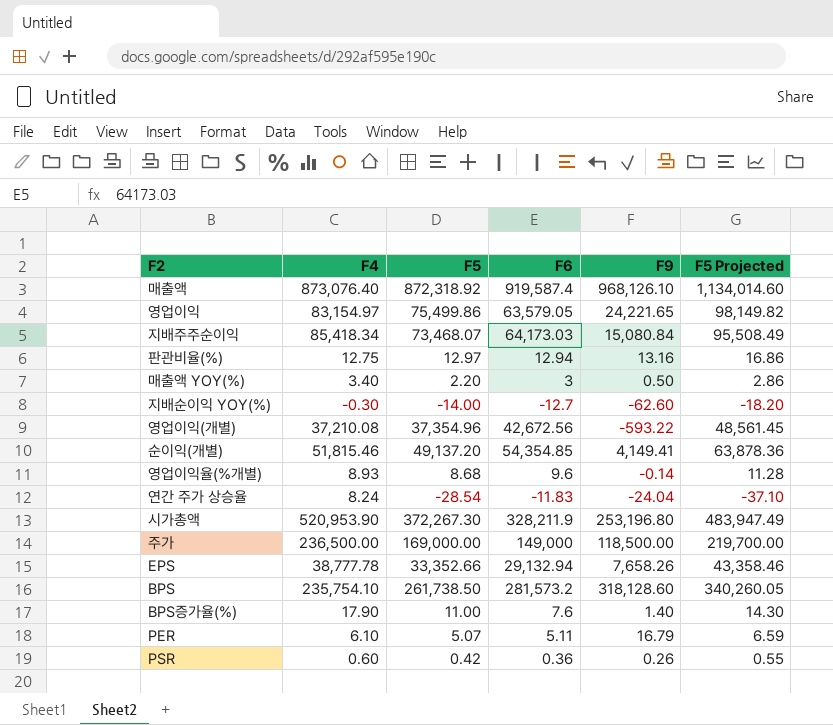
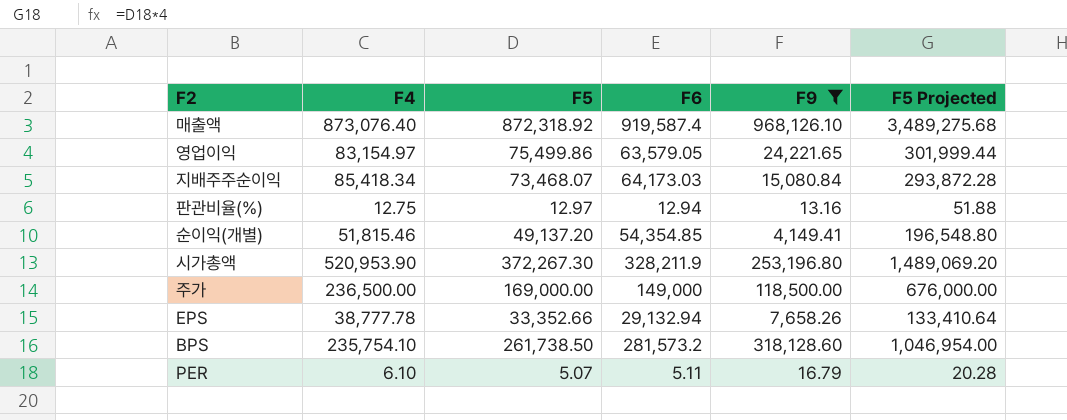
filter: none -> F9 >= 13.16
column F5 Projected | formula: [F5] * 1.3 -> [F5] * 4

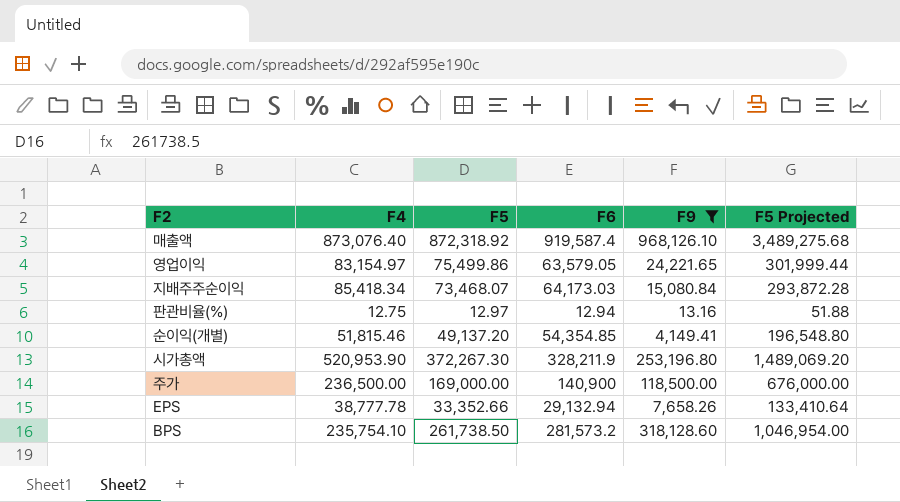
row PER: 6.10 | 5.07 | 5.11 | 16.79 | 20.28 -> none
주가 | F6: 149,000 -> 140,900

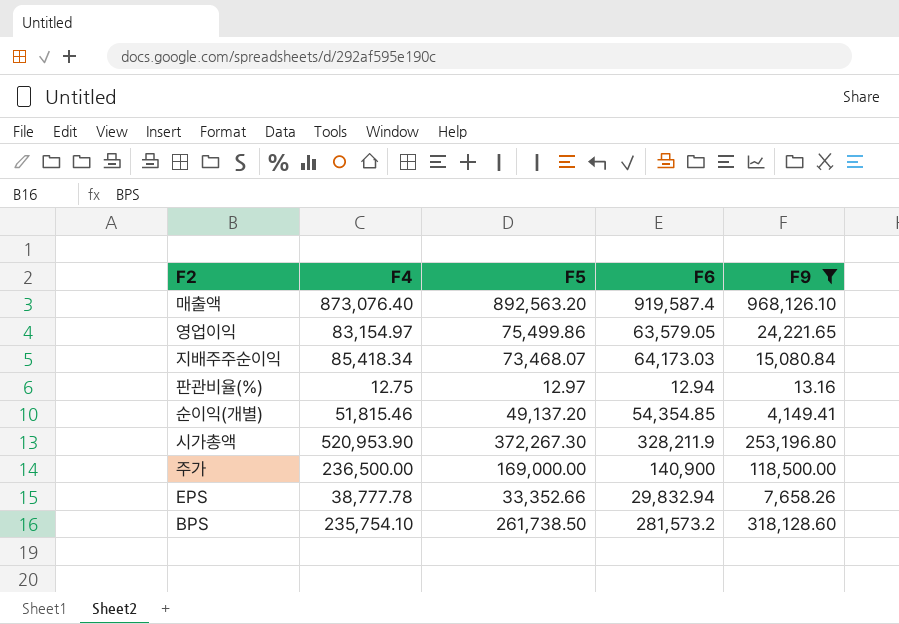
column F5 Projected | formula: [F5] * 4 -> none
매출액 | F5: 872,318.92 -> 892,563.20
EPS | F6: 29,132.94 -> 29,832.94

